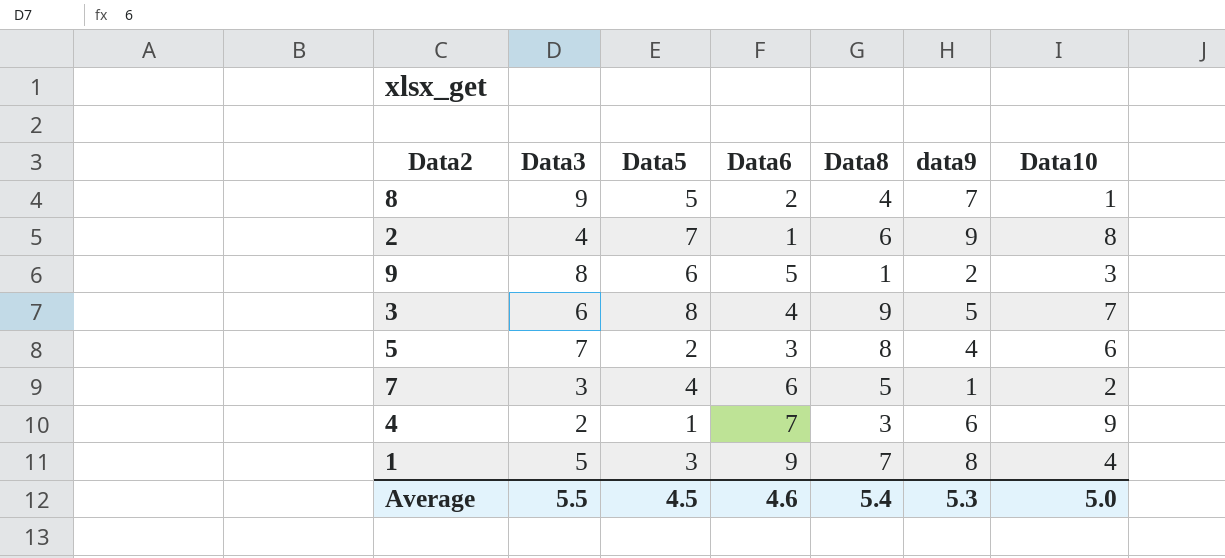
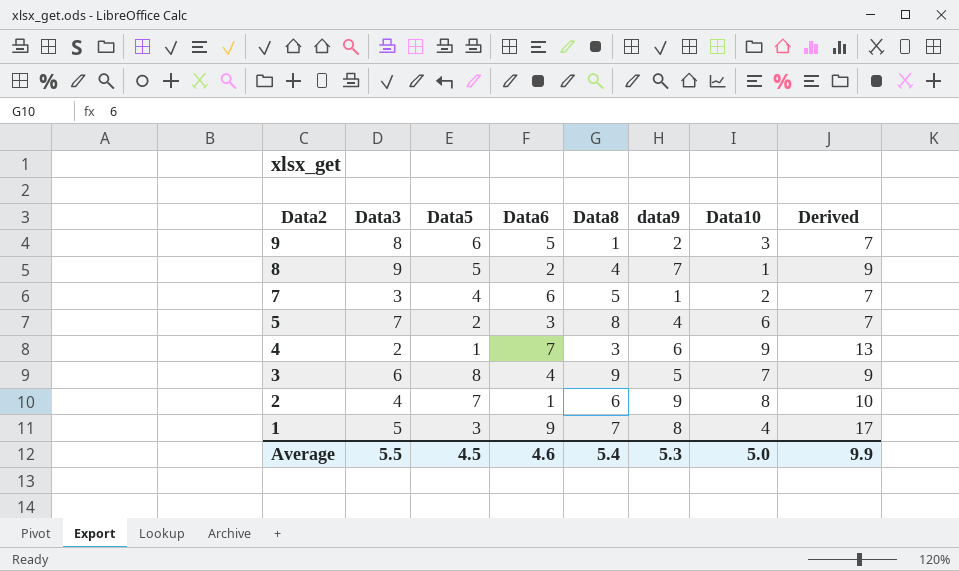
row order: none -> Data2 descending
column Derived | formula: none -> [Data6] + [data9]

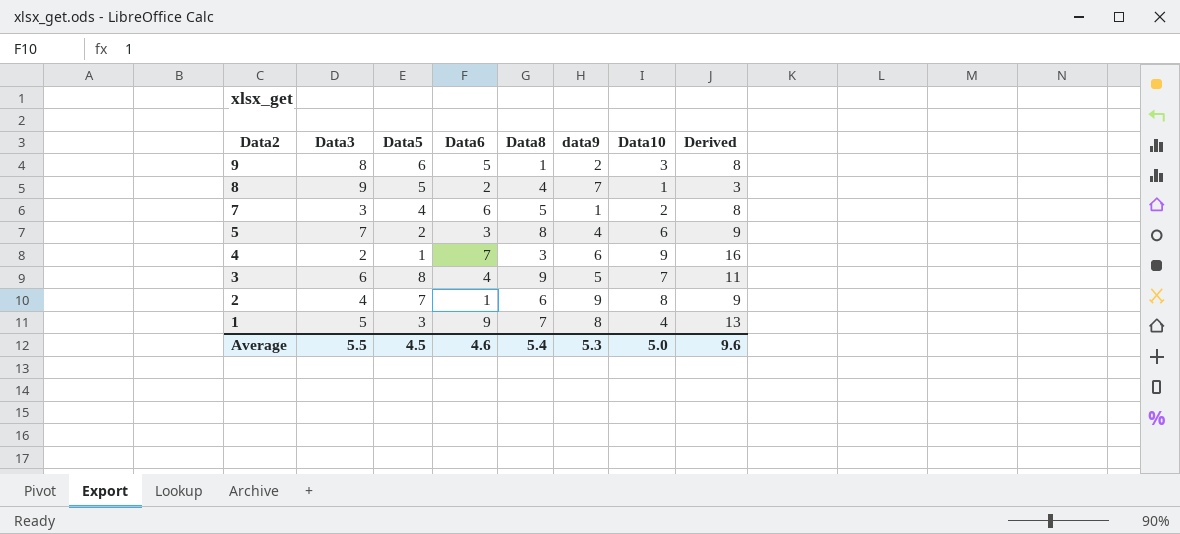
column Derived | formula: [Data6] + [data9] -> [Data6] + [Data10]
Average | Derived: 9.9 -> 9.6

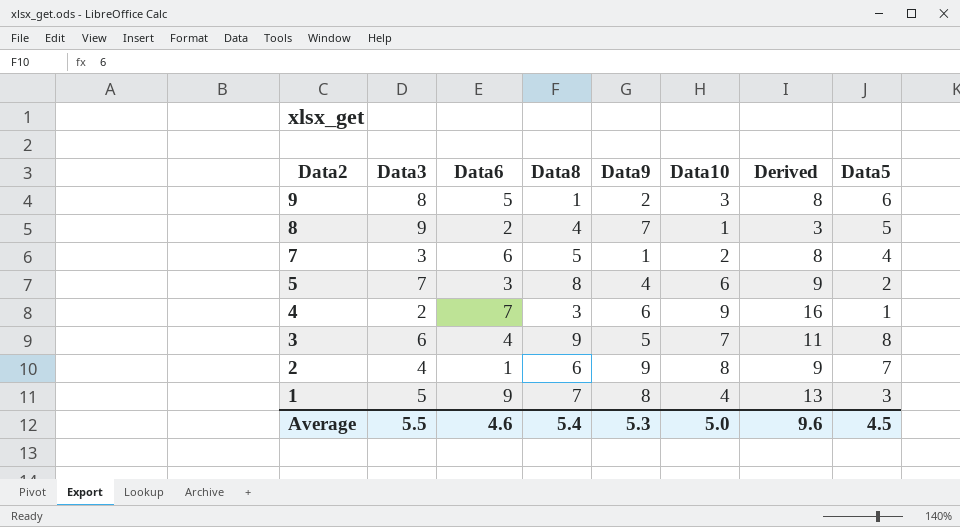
column name: data9 -> Data9
column Data5 | position: 3 -> 8

